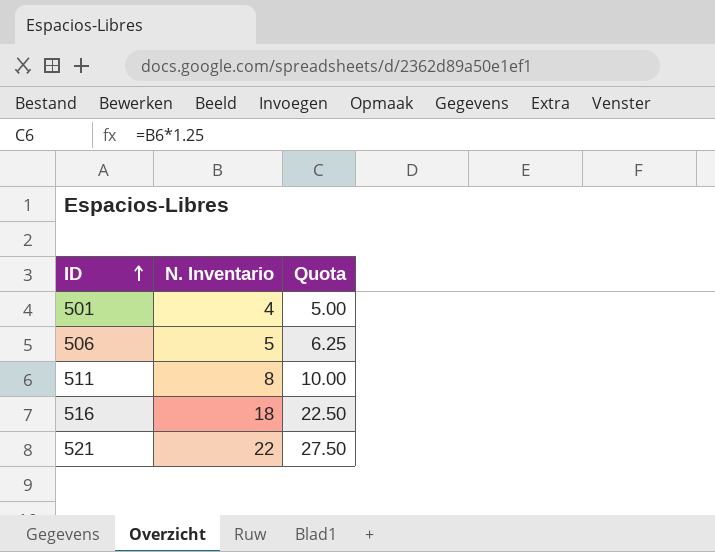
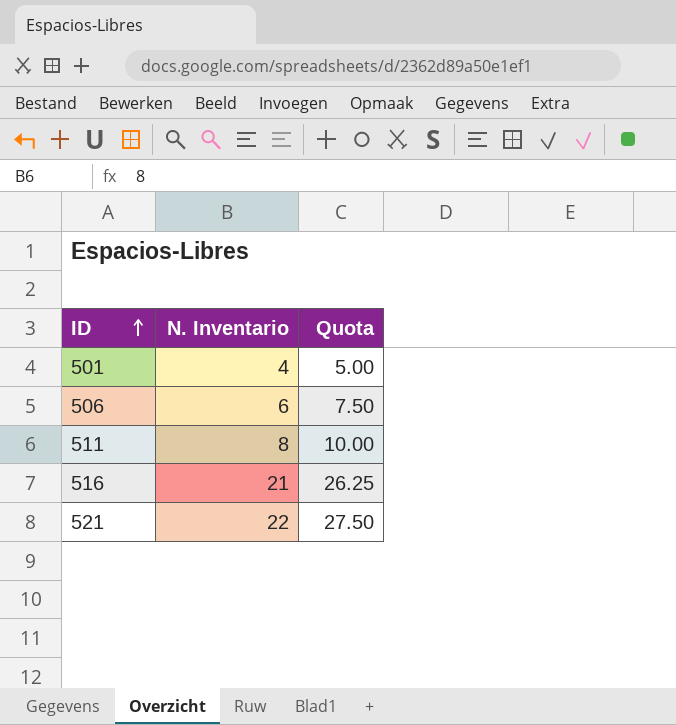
506 | N. Inventario: 5 -> 6
506 | Quota: 6.25 -> 7.50
516 | N. Inventario: 18 -> 21
516 | Quota: 22.50 -> 26.25

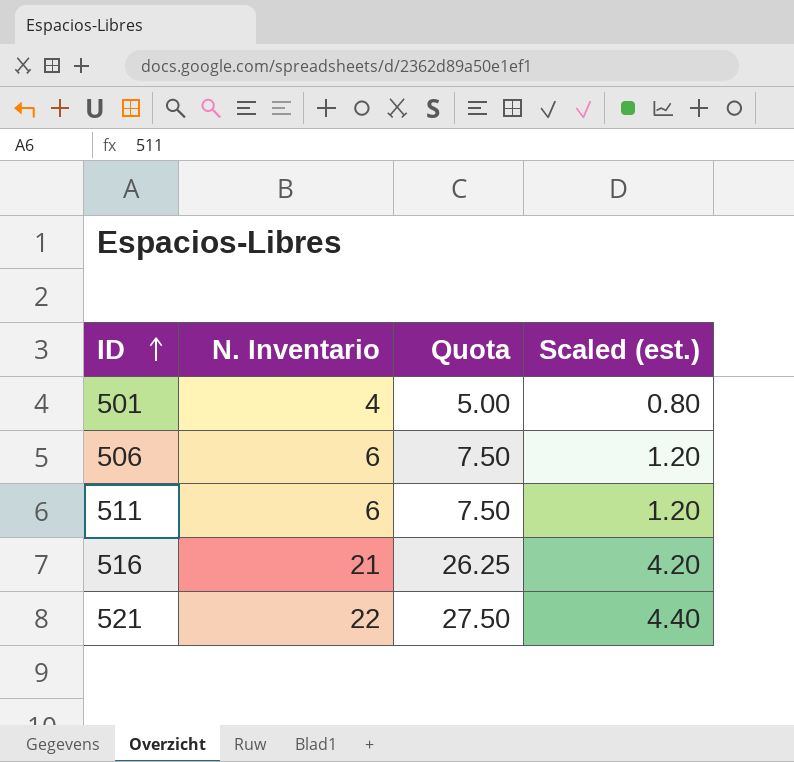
column Scaled (est.) | formula: none -> [N. Inventario] * 0.2
511 | N. Inventario: 8 -> 6
511 | Quota: 10.00 -> 7.50

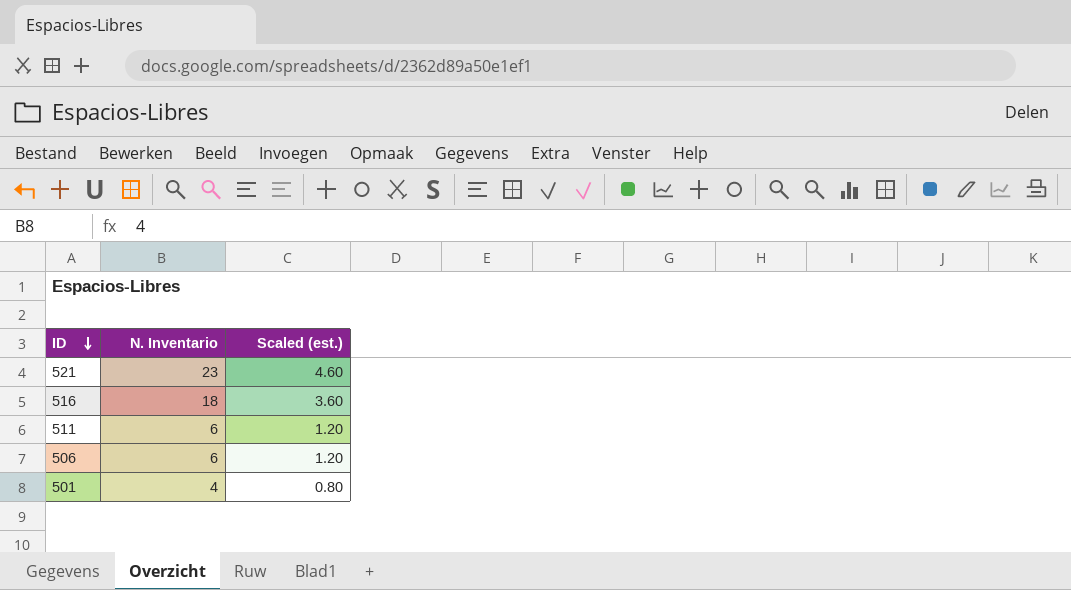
row order: ID ascending -> ID descending
column Quota | formula: [N. Inventario] * 1.25 -> none
521 | N. Inventario: 22 -> 23
521 | Scaled (est.): 4.40 -> 4.60
516 | N. Inventario: 21 -> 18
516 | Scaled (est.): 4.20 -> 3.60

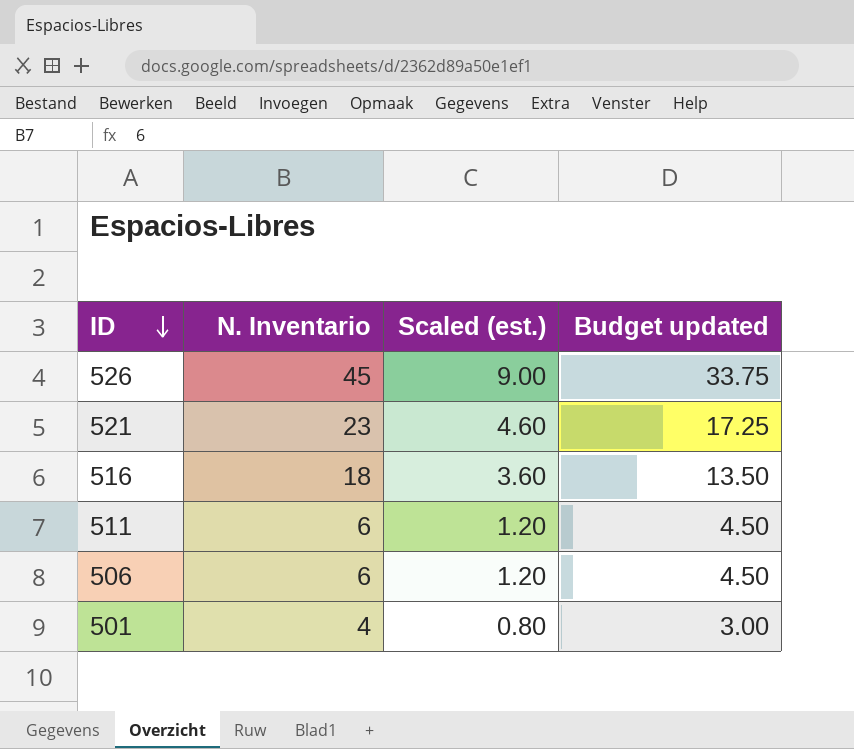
column Budget updated | formula: none -> [N. Inventario] * 0.75
row 526: none -> 45 | 9.00 | 33.75

